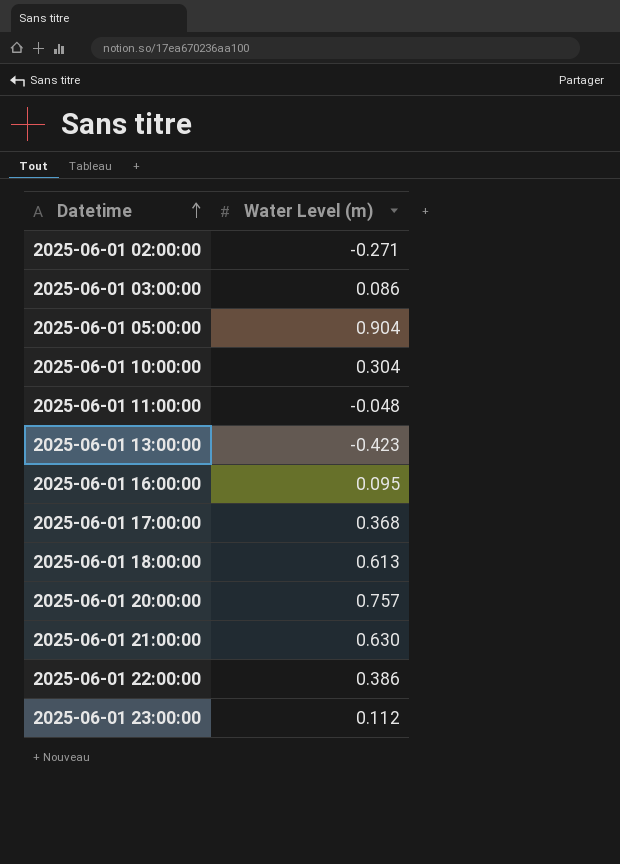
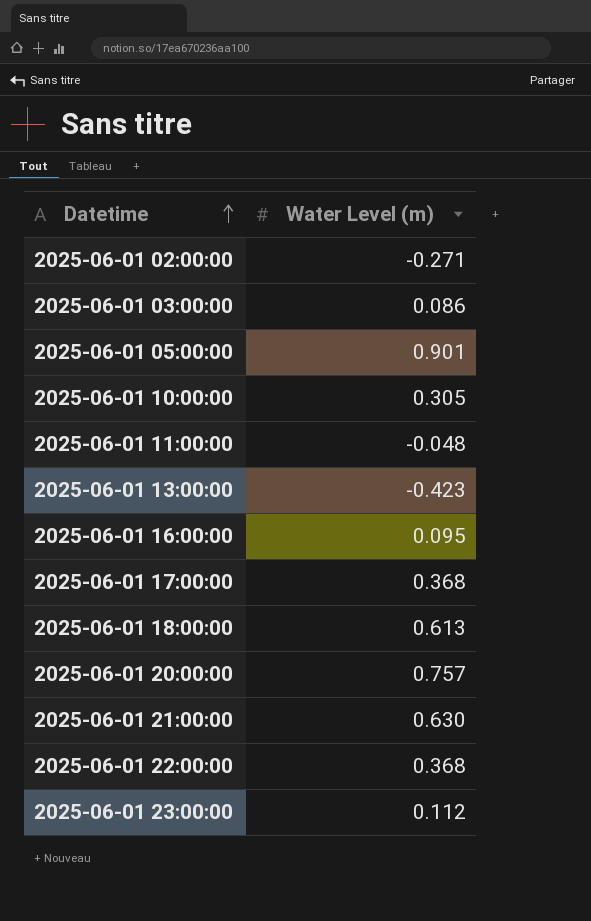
2025-06-01 05:00:00 | Water Level (m): 0.904 -> 0.901
2025-06-01 10:00:00 | Water Level (m): 0.304 -> 0.305
2025-06-01 22:00:00 | Water Level (m): 0.386 -> 0.368

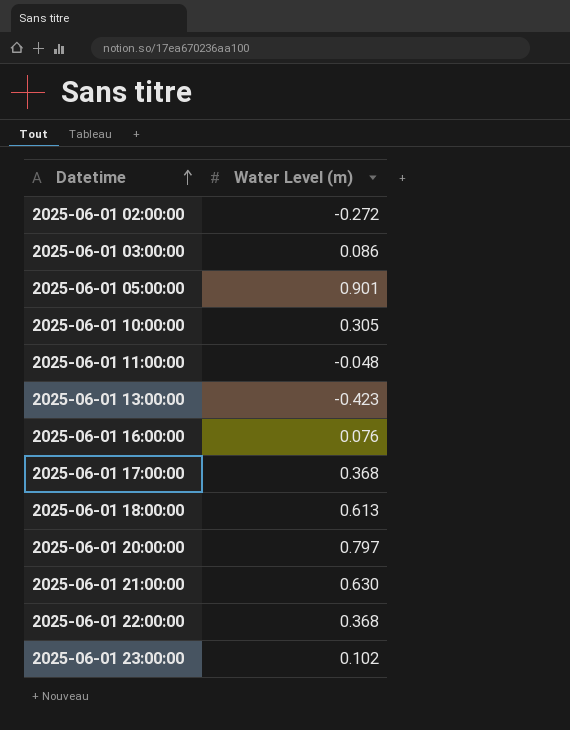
2025-06-01 02:00:00 | Water Level (m): -0.271 -> -0.272
2025-06-01 16:00:00 | Water Level (m): 0.095 -> 0.076
2025-06-01 20:00:00 | Water Level (m): 0.757 -> 0.797
2025-06-01 23:00:00 | Water Level (m): 0.112 -> 0.102

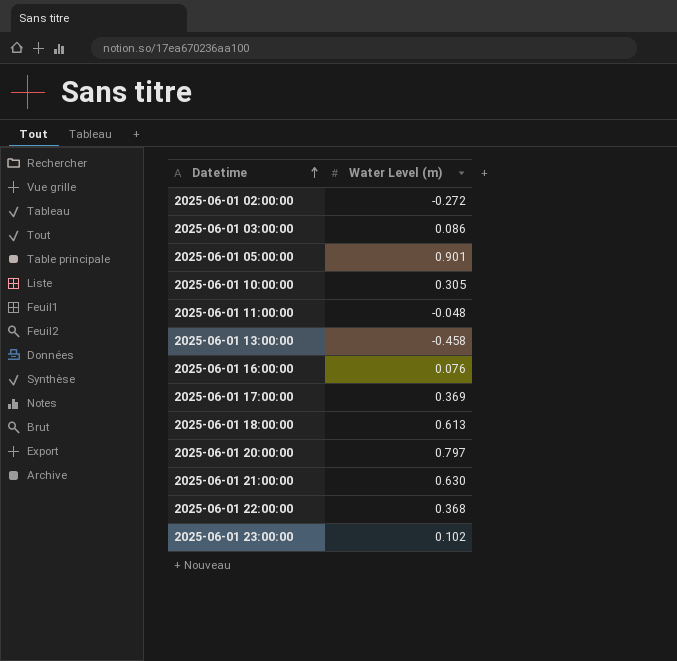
2025-06-01 13:00:00 | Water Level (m): -0.423 -> -0.458
2025-06-01 17:00:00 | Water Level (m): 0.368 -> 0.369

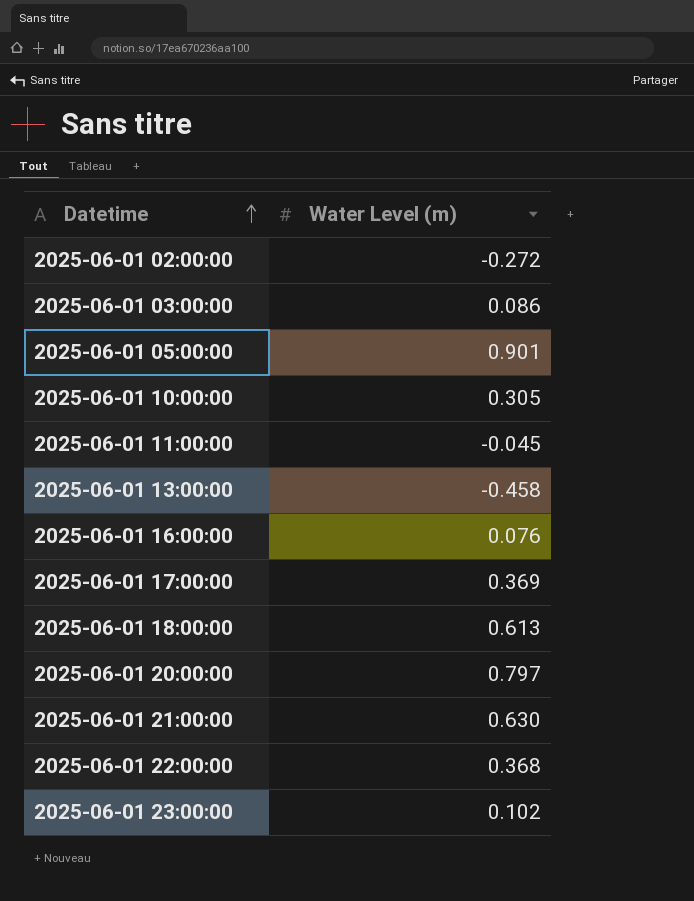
2025-06-01 11:00:00 | Water Level (m): -0.048 -> -0.045

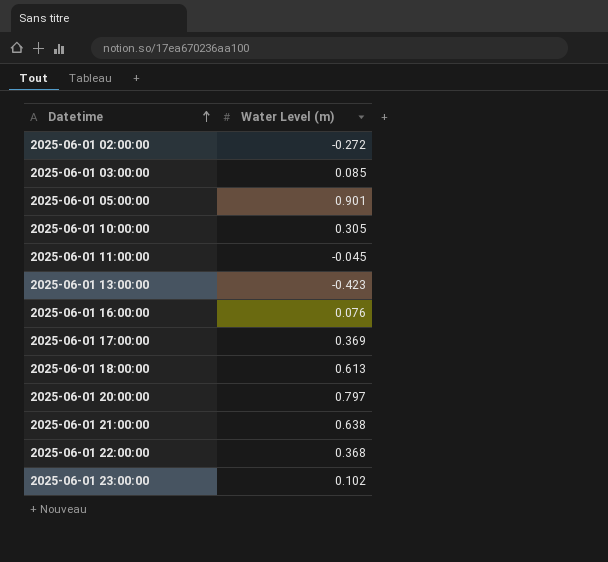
2025-06-01 03:00:00 | Water Level (m): 0.086 -> 0.085
2025-06-01 13:00:00 | Water Level (m): -0.458 -> -0.423
2025-06-01 21:00:00 | Water Level (m): 0.630 -> 0.638

